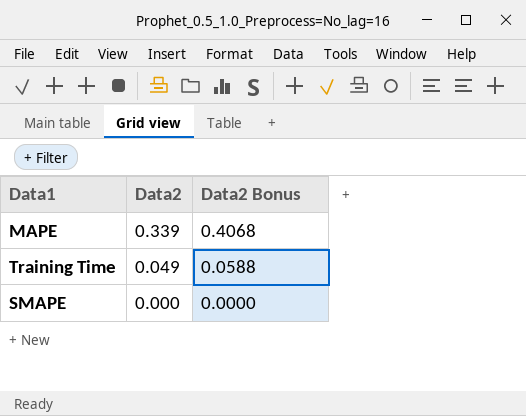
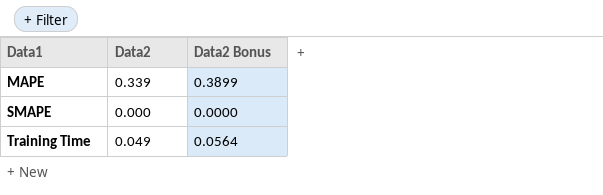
row order: Data2 descending -> Data1 ascending
column Data2 Bonus | formula: [Data2] * 1.2 -> [Data2] * 1.15

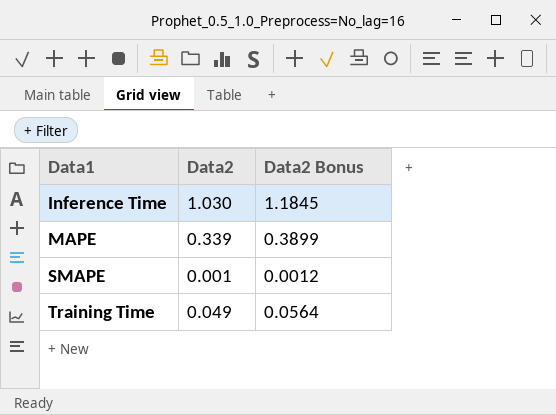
row Inference Time: none -> 1.030 | 1.1845
SMAPE | Data2: 0.000 -> 0.001
SMAPE | Data2 Bonus: 0.0000 -> 0.0012

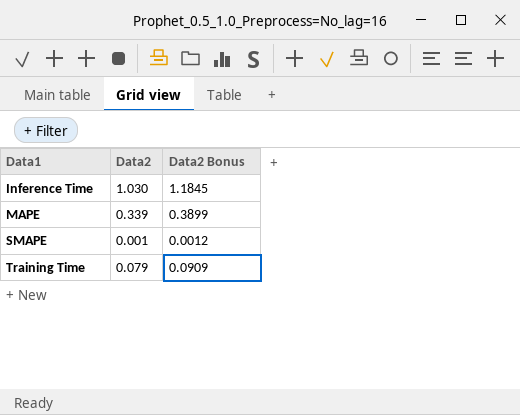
Training Time | Data2: 0.049 -> 0.079
Training Time | Data2 Bonus: 0.0564 -> 0.0909

